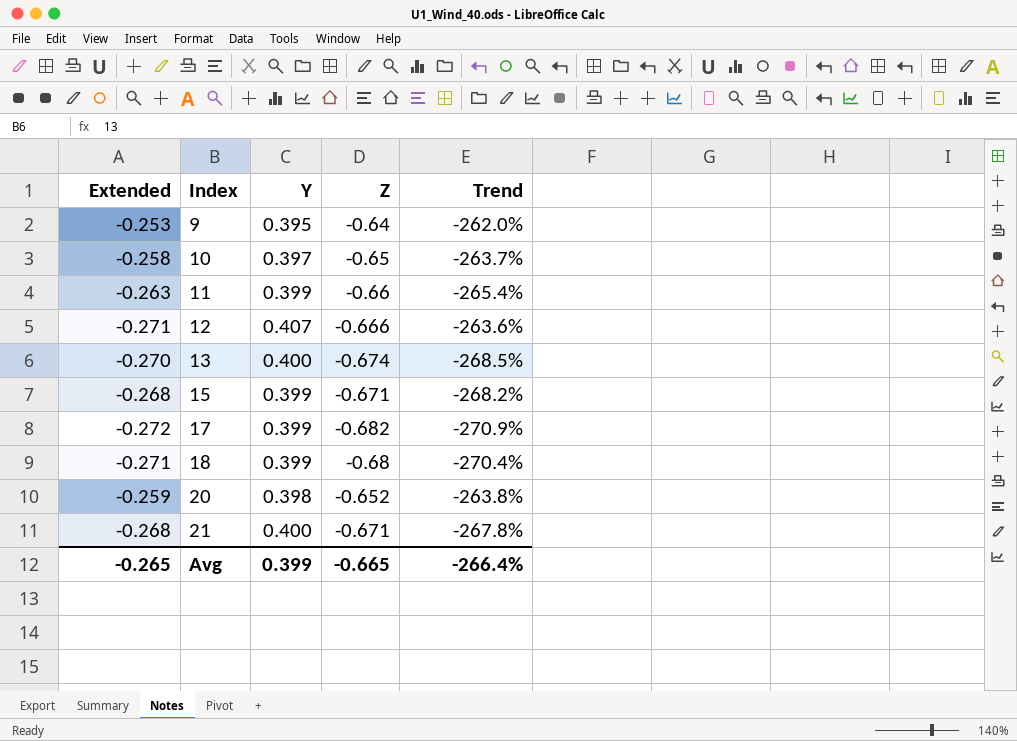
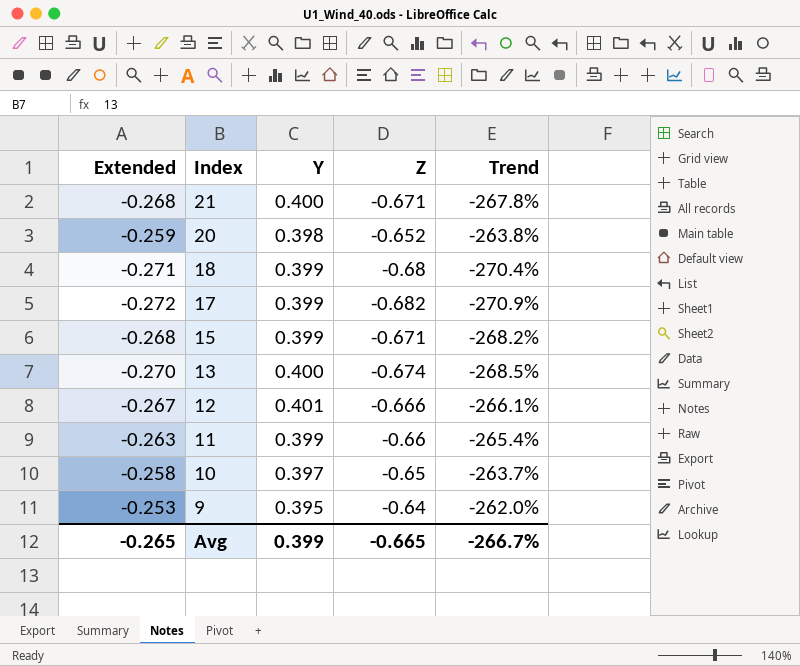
row order: Index ascending -> Index descending
12 | Extended: -0.271 -> -0.267
12 | Y: 0.407 -> 0.401
12 | Trend: -263.6% -> -266.1%
Avg | Trend: -266.4% -> -266.7%

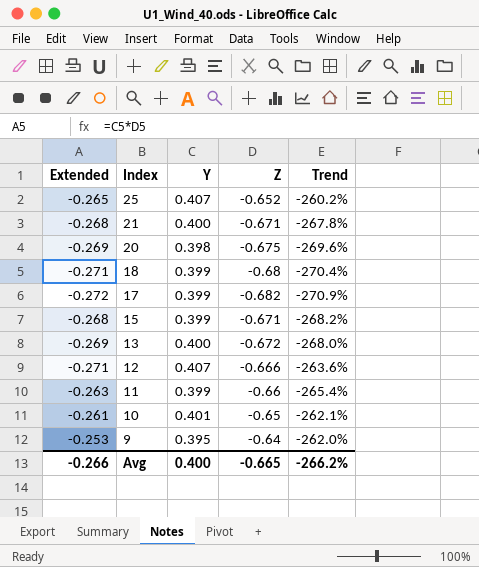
row 25: none -> -0.265 | 0.407 | -0.652 | -260.2%
20 | Extended: -0.259 -> -0.269
20 | Z: -0.652 -> -0.675
20 | Trend: -263.8% -> -269.6%
13 | Extended: -0.270 -> -0.269
13 | Z: -0.674 -> -0.672
13 | Trend: -268.5% -> -268.0%
12 | Extended: -0.267 -> -0.271
12 | Y: 0.401 -> 0.407
12 | Trend: -266.1% -> -263.6%
10 | Extended: -0.258 -> -0.261
10 | Y: 0.397 -> 0.401
10 | Trend: -263.7% -> -262.1%
Avg | Extended: -0.265 -> -0.266
Avg | Y: 0.399 -> 0.400
Avg | Trend: -266.7% -> -266.2%

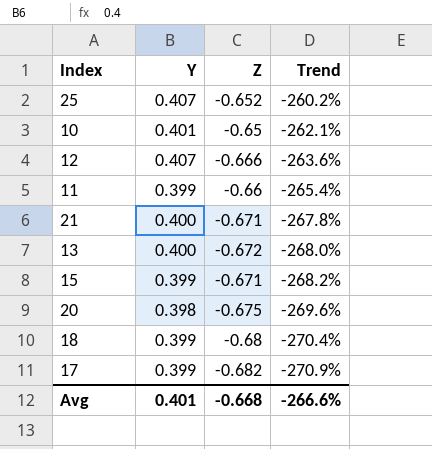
row order: Index descending -> Trend descending
column Extended | formula: [Y] * [Z] -> none
row 9: -0.253 | 0.395 | -0.64 | -262.0% -> none
Avg | Y: 0.400 -> 0.401
Avg | Z: -0.665 -> -0.668
Avg | Trend: -266.2% -> -266.6%

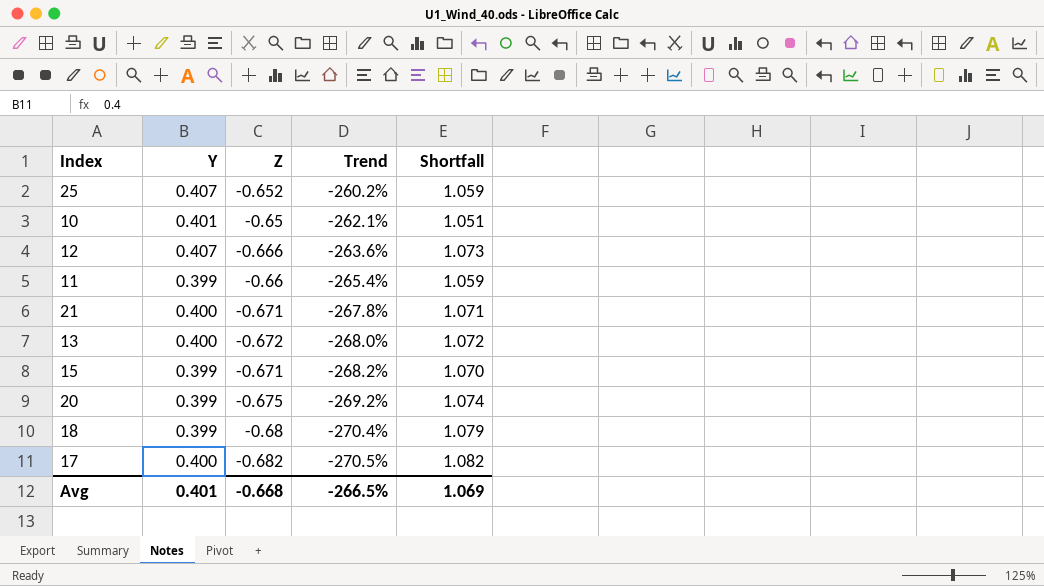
column Shortfall | formula: none -> [Y] - [Z]
20 | Y: 0.398 -> 0.399
20 | Trend: -269.6% -> -269.2%
17 | Y: 0.399 -> 0.400
17 | Trend: -270.9% -> -270.5%
Avg | Trend: -266.6% -> -266.5%

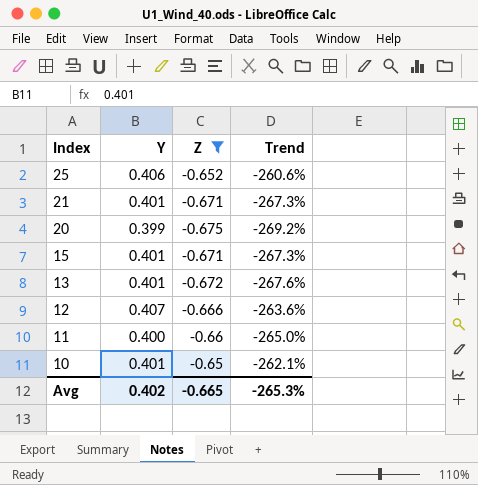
filter: none -> Z >= -0.675
row order: Trend descending -> Index descending
column Shortfall | formula: [Y] - [Z] -> none
25 | Y: 0.407 -> 0.406
25 | Trend: -260.2% -> -260.6%
21 | Y: 0.400 -> 0.401
21 | Trend: -267.8% -> -267.3%
15 | Y: 0.399 -> 0.401
15 | Trend: -268.2% -> -267.3%
13 | Y: 0.400 -> 0.401
13 | Trend: -268.0% -> -267.6%
11 | Y: 0.399 -> 0.400
11 | Trend: -265.4% -> -265.0%
Avg | Y: 0.401 -> 0.402
Avg | Z: -0.668 -> -0.665
Avg | Trend: -266.5% -> -265.3%

